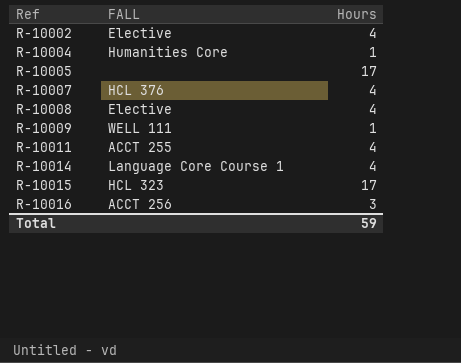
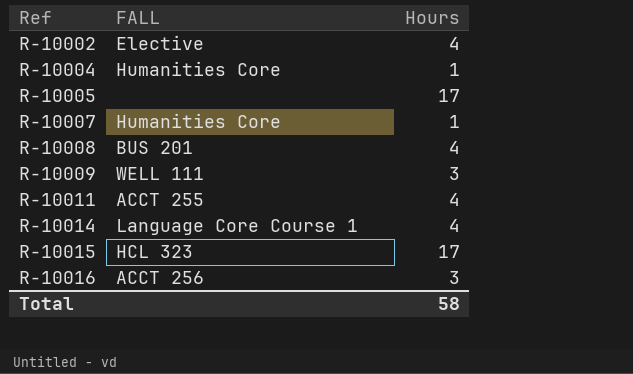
R-10007 | FALL: HCL 376 -> Humanities Core
R-10007 | Hours: 4 -> 1
R-10008 | FALL: Elective -> BUS 201
R-10009 | Hours: 1 -> 3
Total | Hours: 59 -> 58

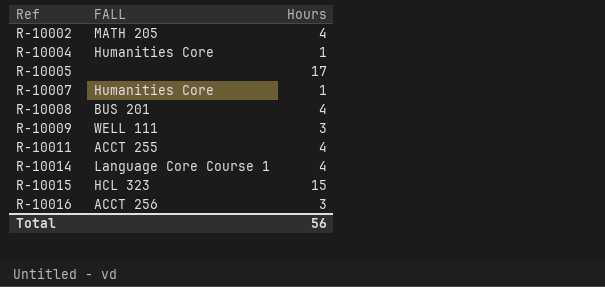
R-10002 | FALL: Elective -> MATH 205
R-10015 | Hours: 17 -> 15
Total | Hours: 58 -> 56

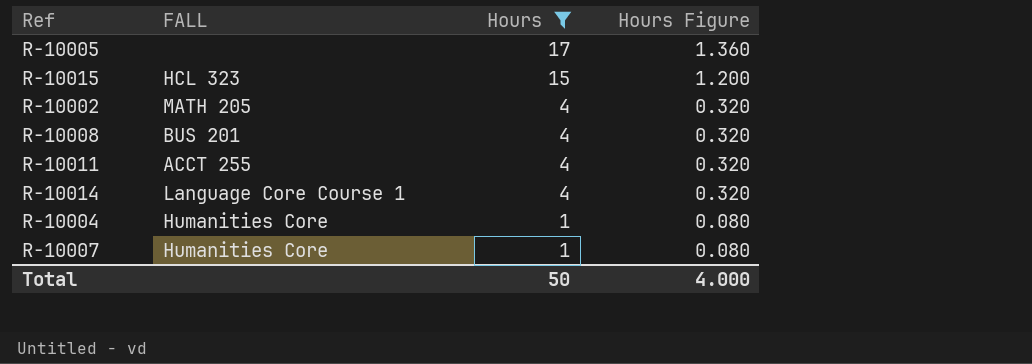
filter: none -> Hours != 3
row order: Ref ascending -> Hours descending
column Hours Figure | formula: none -> [Hours] * 0.08
Total | Hours: 56 -> 50

